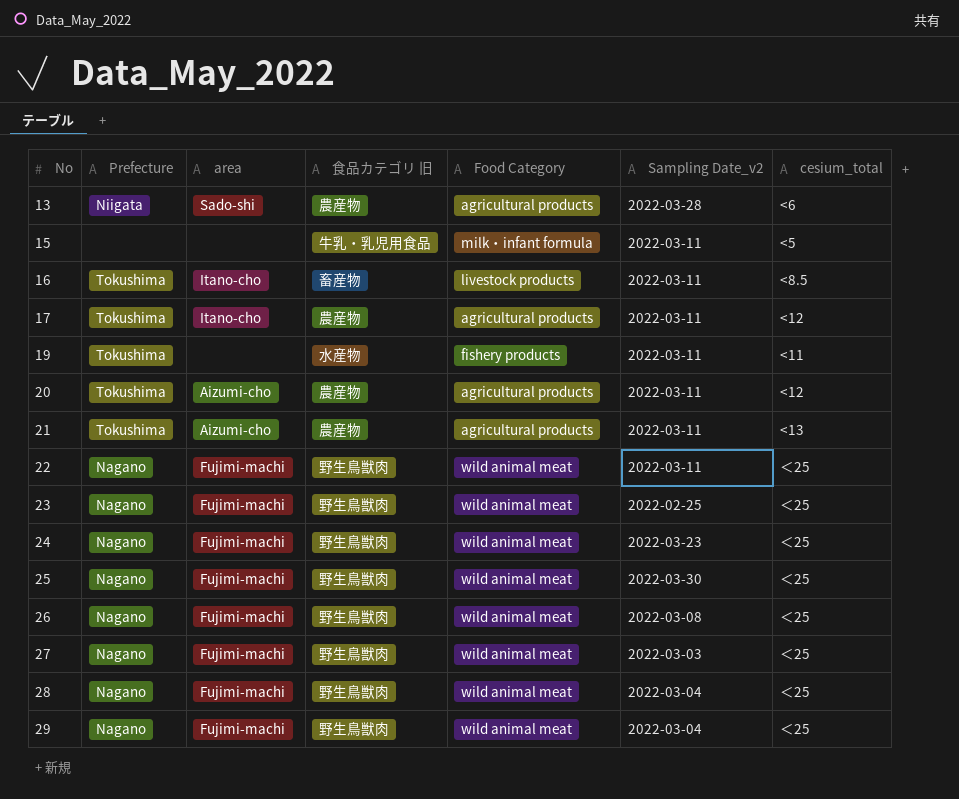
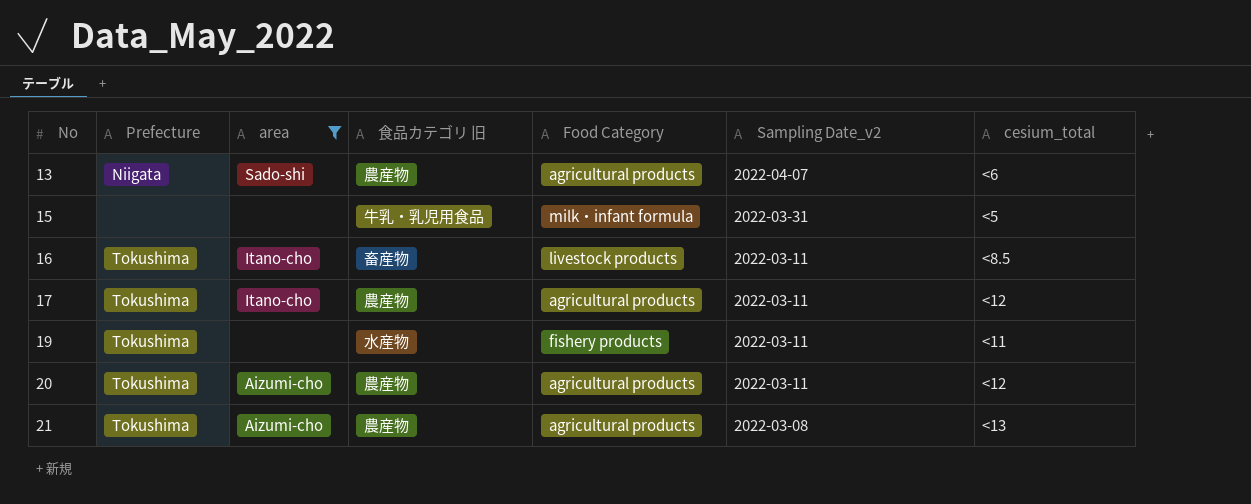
filter: none -> area != Fujimi-machi
13 | Sampling Date_v2: 2022-03-28 -> 2022-04-07
15 | Sampling Date_v2: 2022-03-11 -> 2022-03-31
21 | Sampling Date_v2: 2022-03-11 -> 2022-03-08

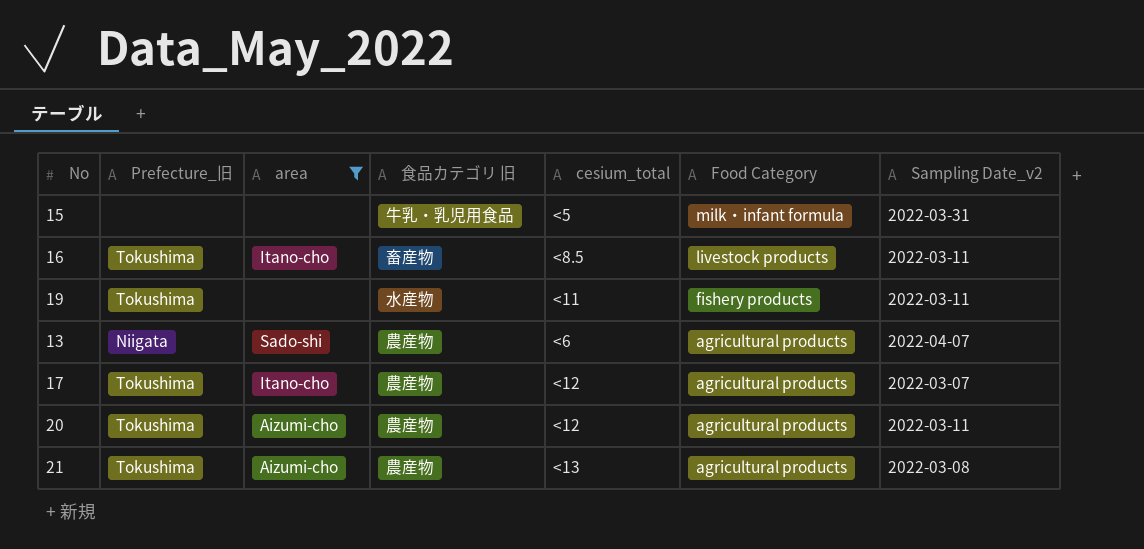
row order: No ascending -> Food Category descending
column name: Prefecture -> Prefecture_旧
column cesium_total | position: 7 -> 5
17 | Sampling Date_v2: 2022-03-11 -> 2022-03-07

